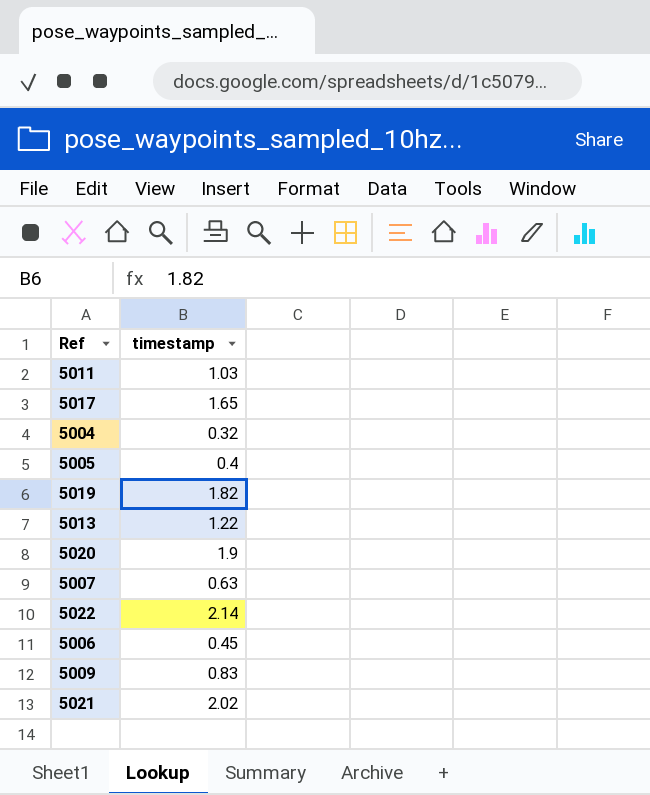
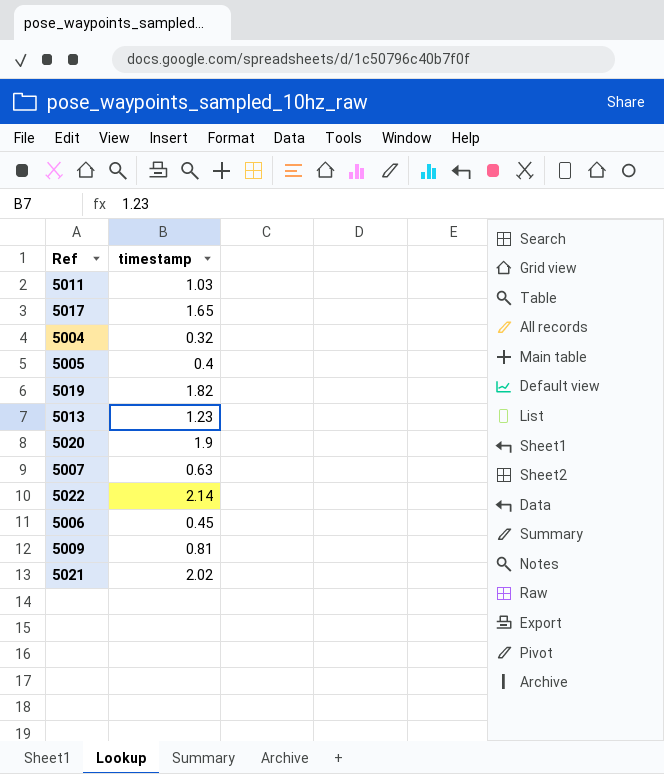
5013 | timestamp: 1.22 -> 1.23
5009 | timestamp: 0.83 -> 0.81

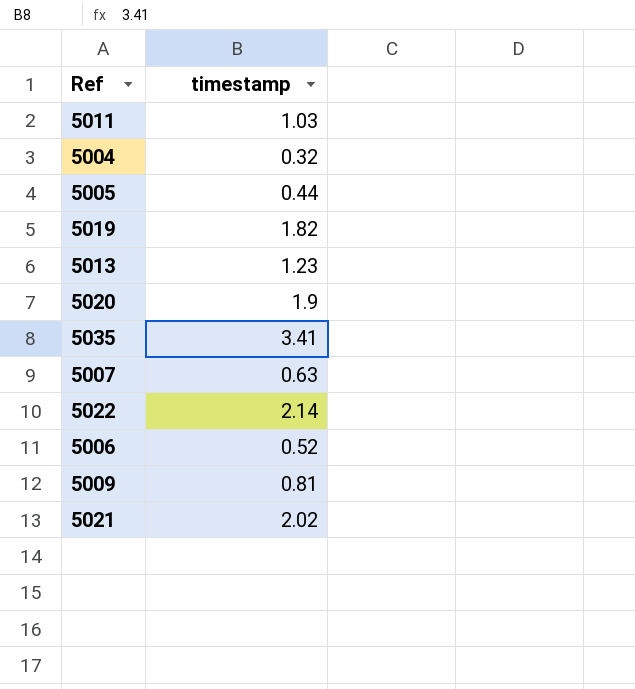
row 5017: 1.65 -> none
5005 | timestamp: 0.4 -> 0.44
row 5035: none -> 3.41
5006 | timestamp: 0.45 -> 0.52

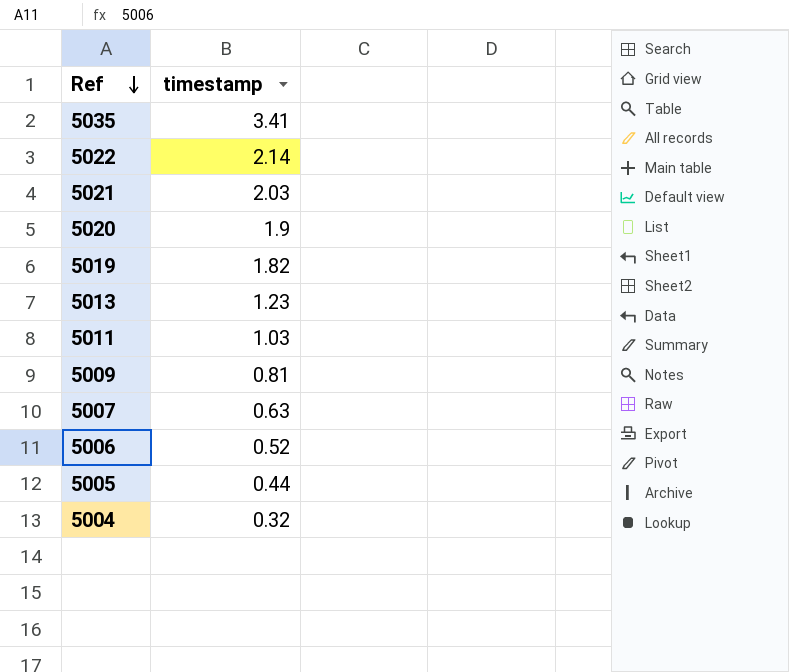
row order: none -> Ref descending
5021 | timestamp: 2.02 -> 2.03

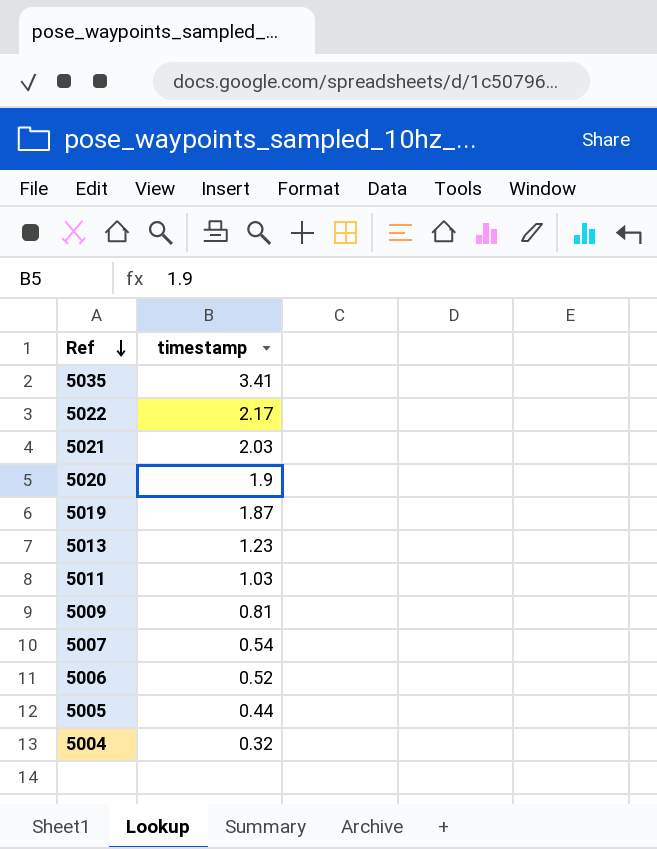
5022 | timestamp: 2.14 -> 2.17
5019 | timestamp: 1.82 -> 1.87
5007 | timestamp: 0.63 -> 0.54

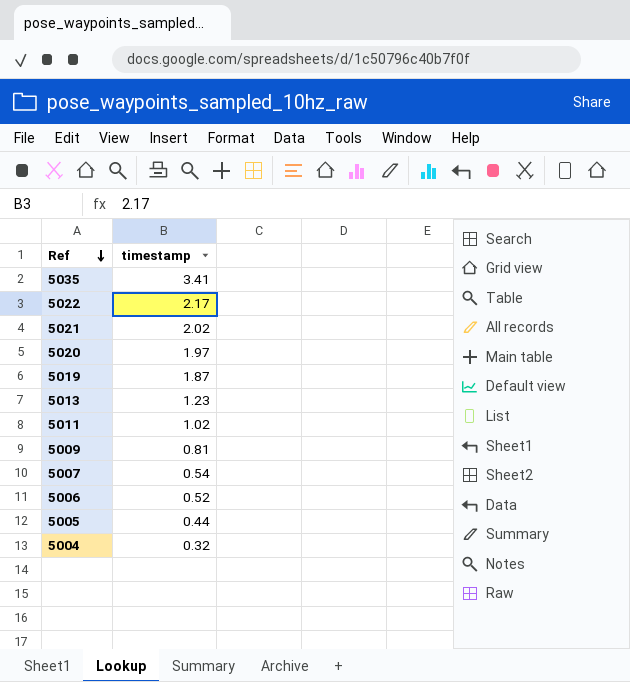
5021 | timestamp: 2.03 -> 2.02
5020 | timestamp: 1.9 -> 1.97
5011 | timestamp: 1.03 -> 1.02

